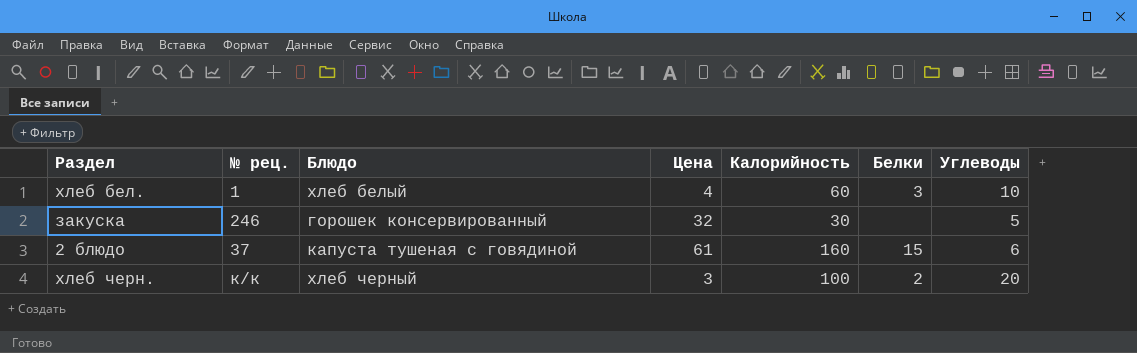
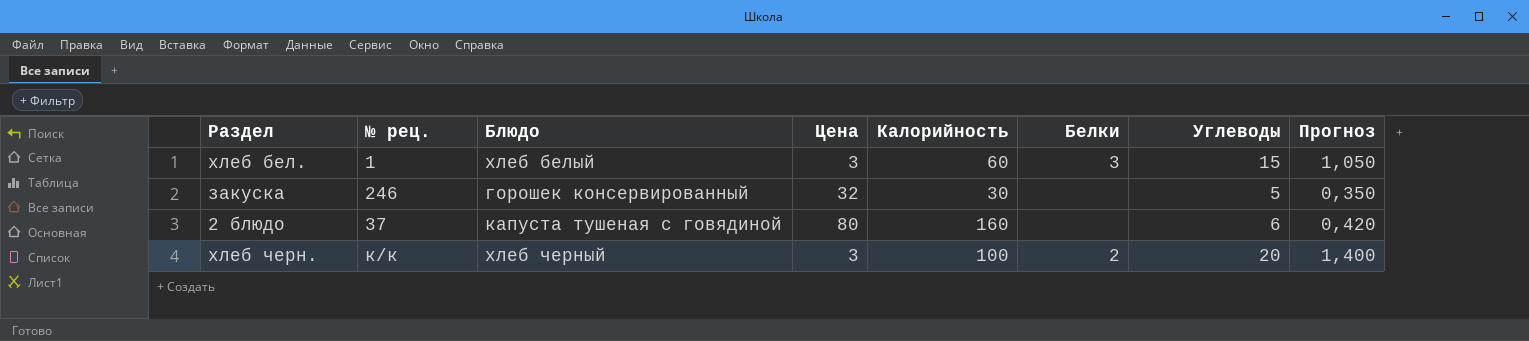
column Прогноз | formula: none -> [Углеводы] * 0,07
хлеб бел. | Цена: 4 -> 3
хлеб бел. | Углеводы: 10 -> 15
2 блюдо | Цена: 61 -> 80
2 блюдо | Белки: 15 -> none

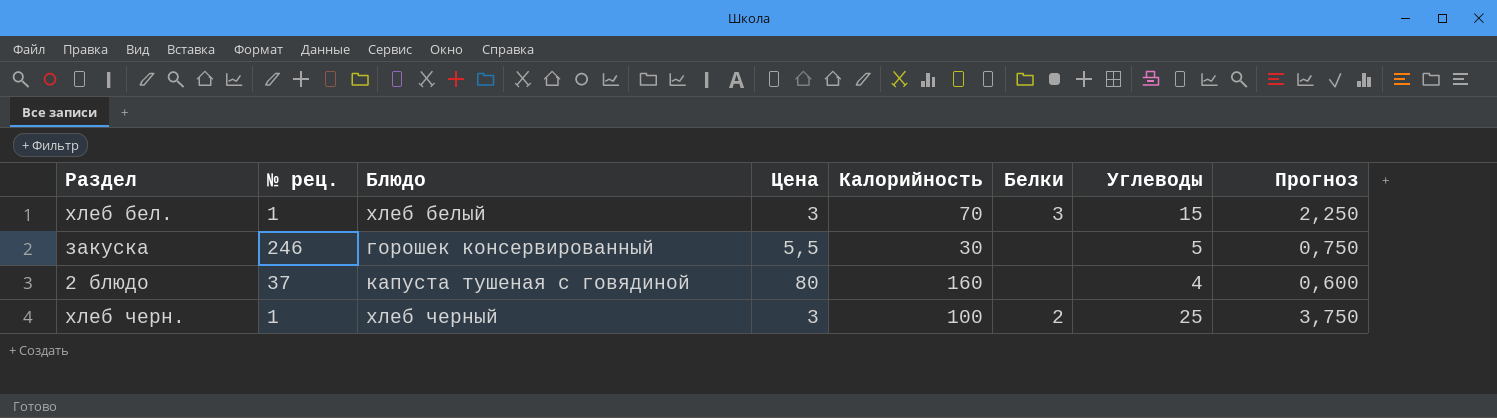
column Прогноз | formula: [Углеводы] * 0,07 -> [Углеводы] * 0,15
хлеб бел. | Калорийность: 60 -> 70
закуска | Цена: 32 -> 5,5
2 блюдо | Углеводы: 6 -> 4
хлеб черн. | № рец.: к/к -> 1
хлеб черн. | Углеводы: 20 -> 25

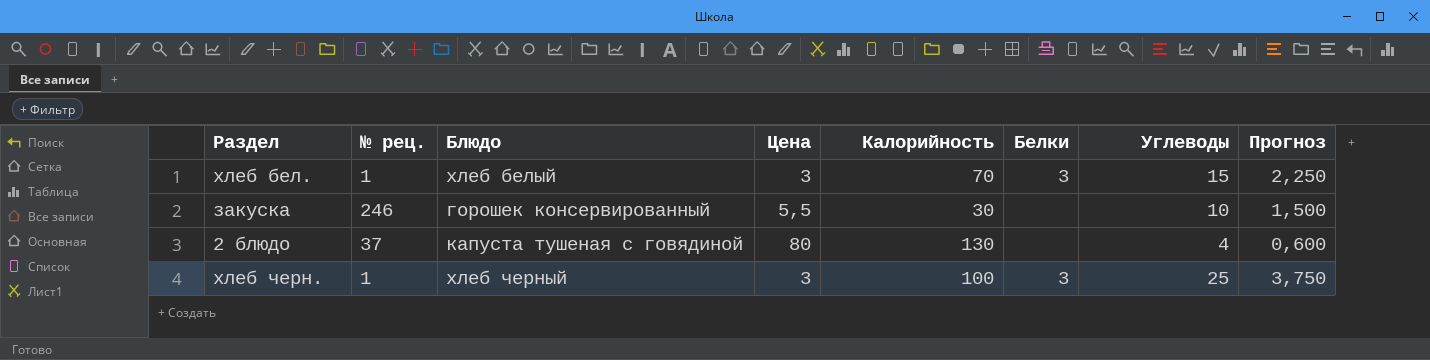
закуска | Углеводы: 5 -> 10
закуска | Прогноз: 0,750 -> 1,500
2 блюдо | Калорийность: 160 -> 130
хлеб черн. | Белки: 2 -> 3

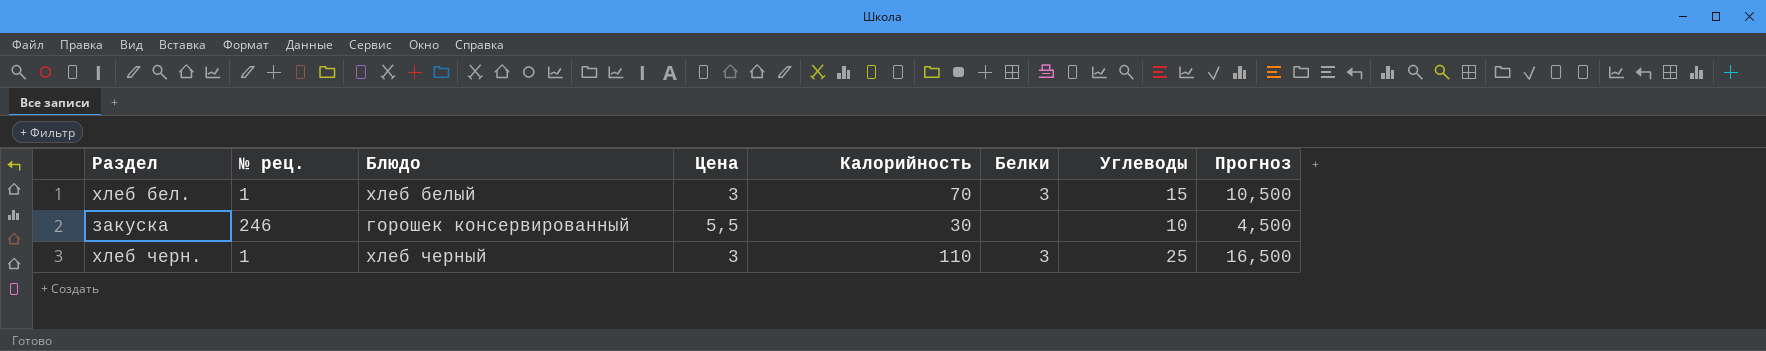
column Прогноз | formula: [Углеводы] * 0,15 -> [Калорийность] * 0,15
row 2 блюдо: 37 | капуста тушеная с говядиной | 80 | 130 | none | 4 | 0,600 -> none
хлеб черн. | Калорийность: 100 -> 110

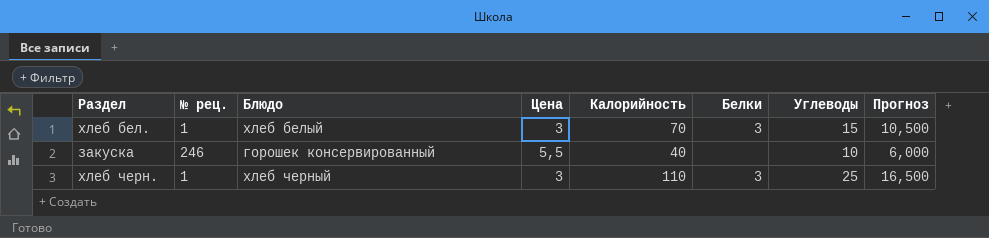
закуска | Калорийность: 30 -> 40
закуска | Прогноз: 4,500 -> 6,000

